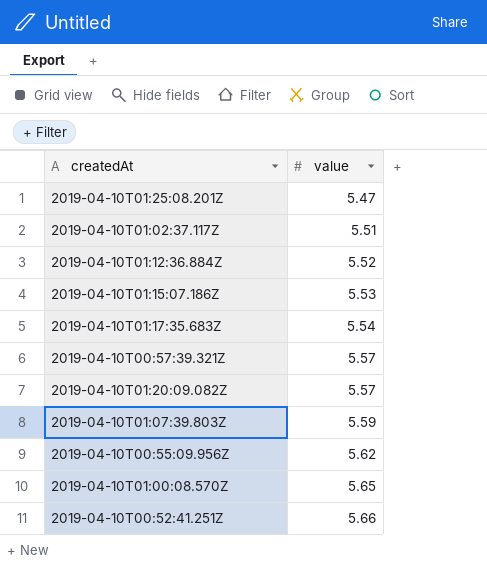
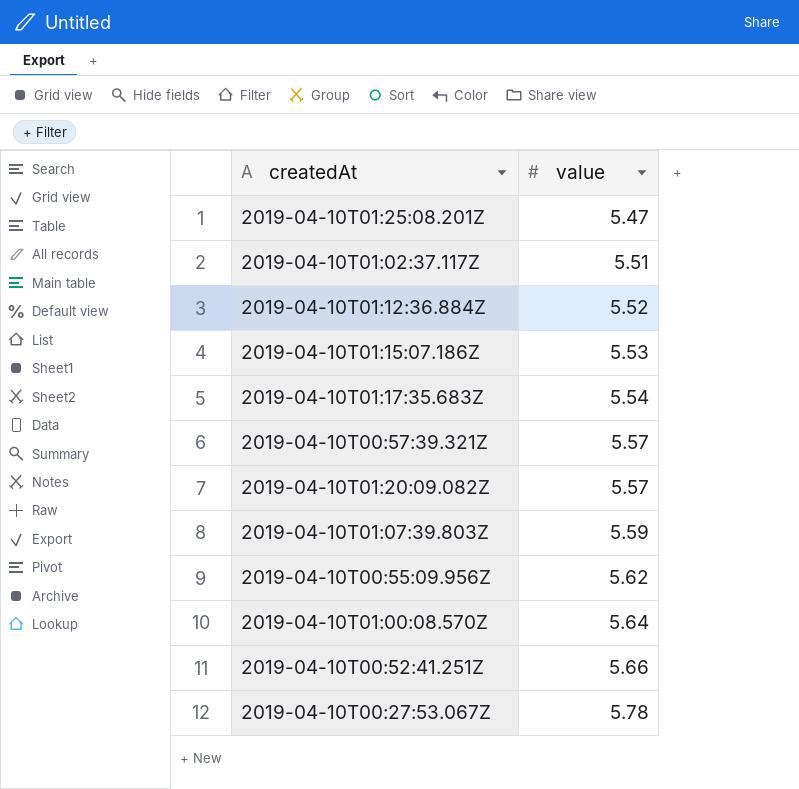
2019-04-10T01:00:08.570Z | value: 5.65 -> 5.64
row 2019-04-10T00:27:53.067Z: none -> 5.78

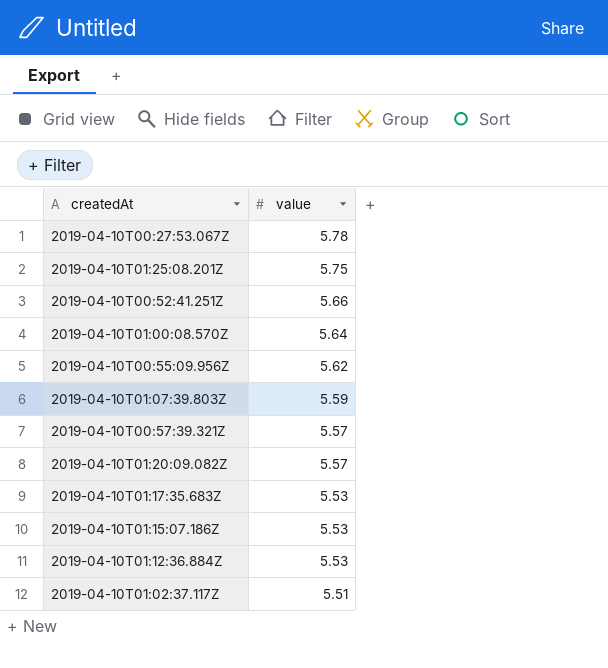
row order: value ascending -> value descending
2019-04-10T01:25:08.201Z | value: 5.47 -> 5.75
2019-04-10T01:17:35.683Z | value: 5.54 -> 5.53
2019-04-10T01:12:36.884Z | value: 5.52 -> 5.53

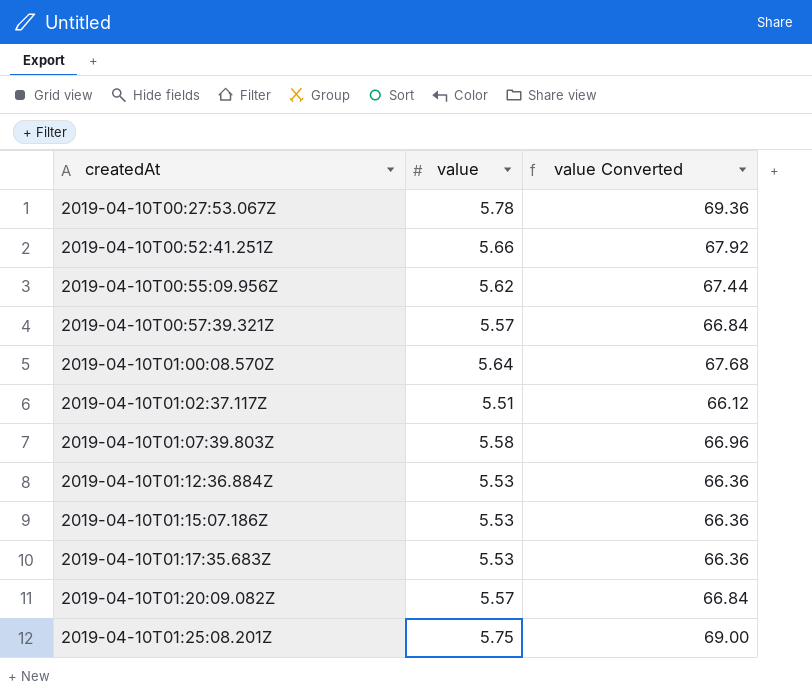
row order: value descending -> createdAt ascending
column value Converted | formula: none -> [value] * 12
2019-04-10T01:07:39.803Z | value: 5.59 -> 5.58

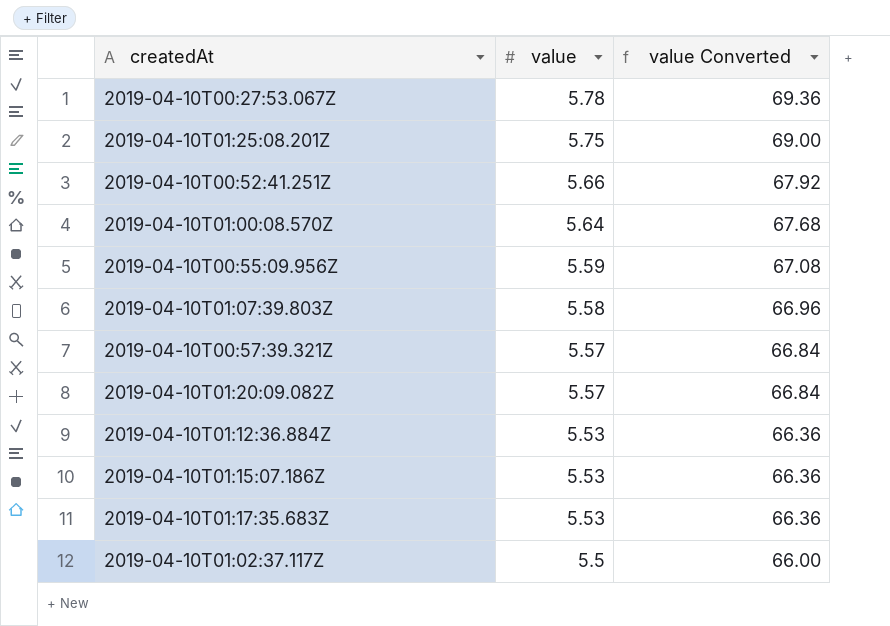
row order: createdAt ascending -> value descending
2019-04-10T00:55:09.956Z | value: 5.62 -> 5.59
2019-04-10T00:55:09.956Z | value Converted: 67.44 -> 67.08
2019-04-10T01:02:37.117Z | value: 5.51 -> 5.5
2019-04-10T01:02:37.117Z | value Converted: 66.12 -> 66.00

